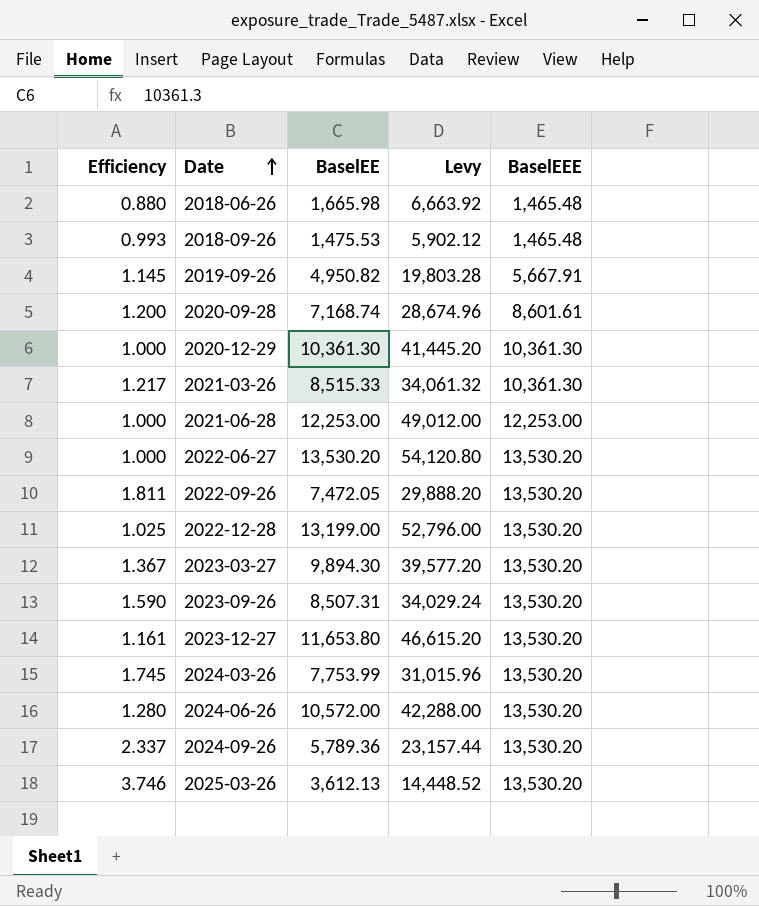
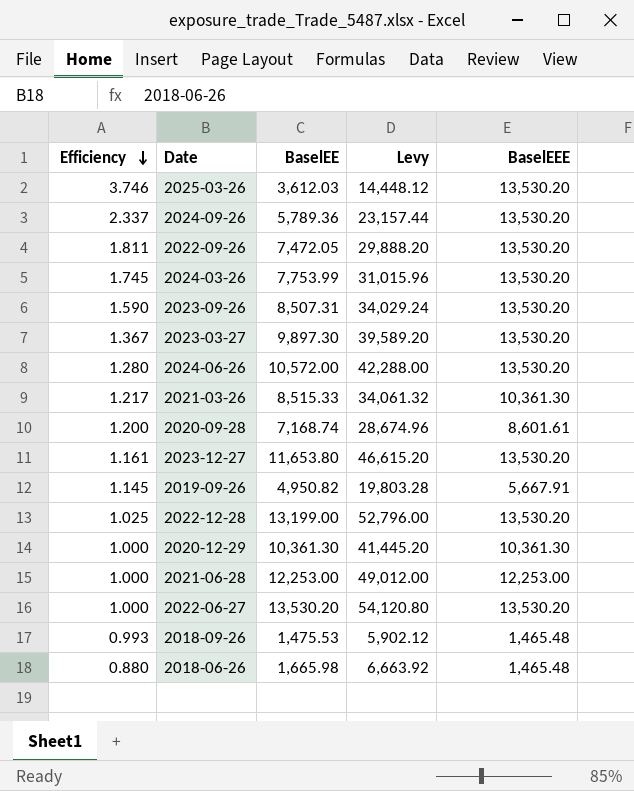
row order: Date ascending -> Efficiency descending
2025-03-26 | BaselEE: 3,612.13 -> 3,612.03
2025-03-26 | Levy: 14,448.52 -> 14,448.12
2023-03-27 | BaselEE: 9,894.30 -> 9,897.30
2023-03-27 | Levy: 39,577.20 -> 39,589.20

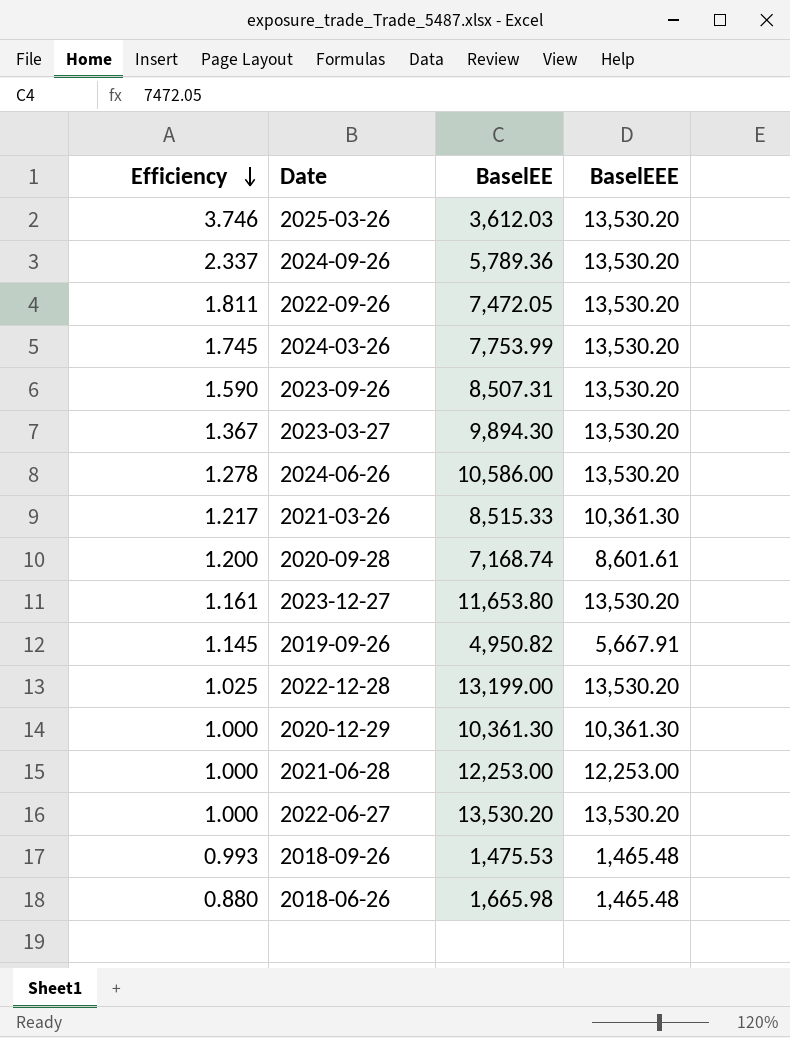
column Levy | formula: [BaselEE] * 4 -> none
2023-03-27 | BaselEE: 9,897.30 -> 9,894.30
2024-06-26 | Efficiency: 1.280 -> 1.278
2024-06-26 | BaselEE: 10,572.00 -> 10,586.00

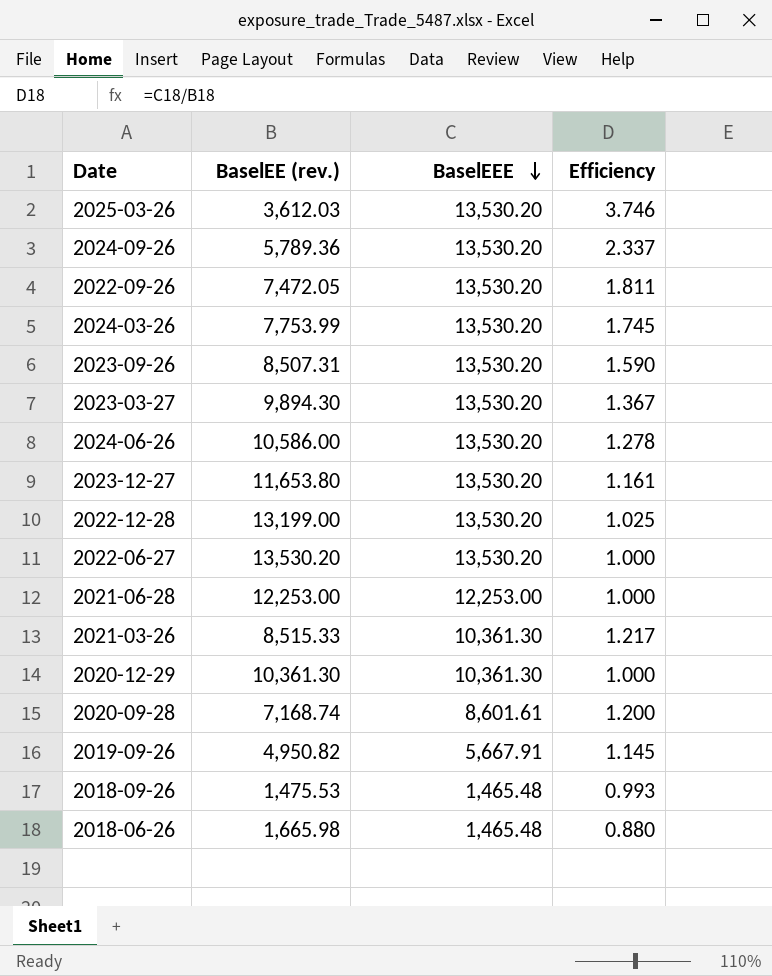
row order: Efficiency descending -> BaselEEE descending
column name: BaselEE -> BaselEE (rev.)
column Efficiency | position: 1 -> 4

